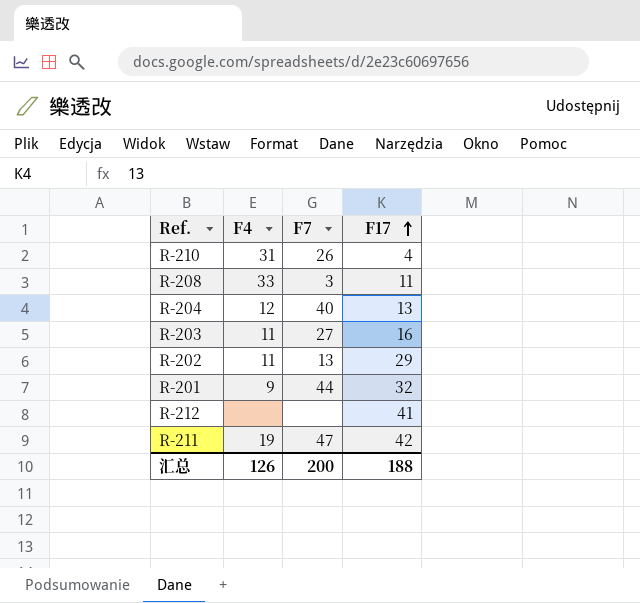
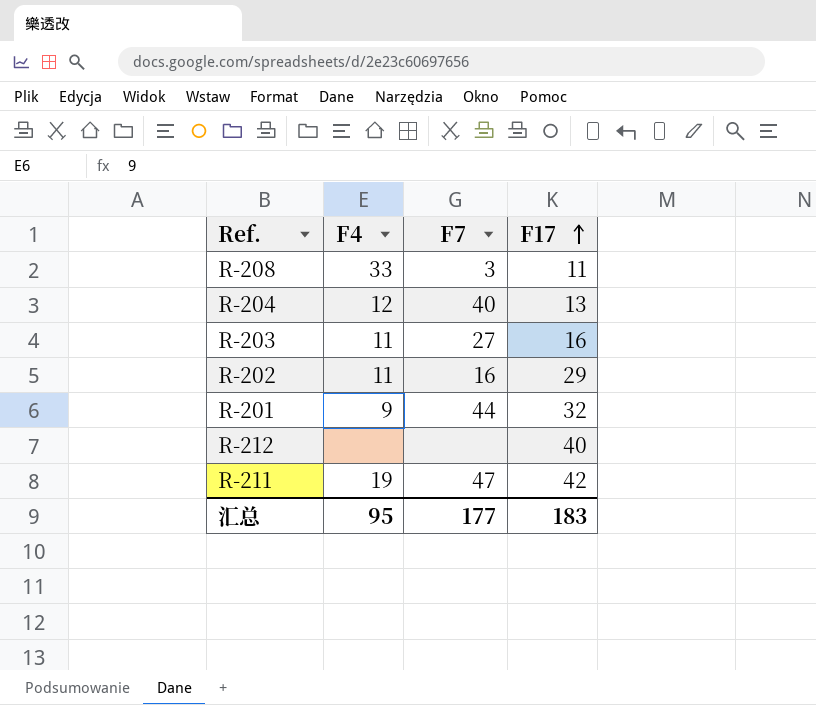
row R-210: 31 | 26 | 4 -> none
R-202 | F7: 13 -> 16
R-212 | F17: 41 -> 40
汇总 | F4: 126 -> 95
汇总 | F7: 200 -> 177
汇总 | F17: 188 -> 183

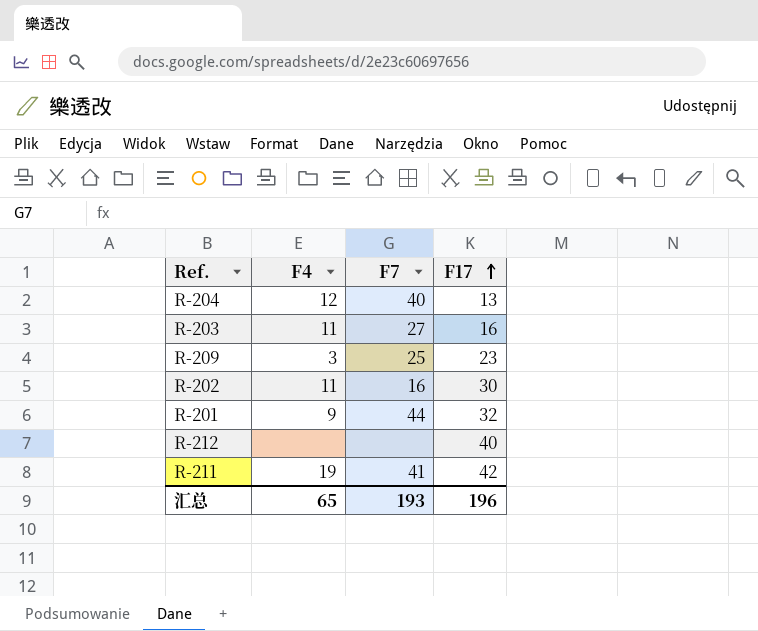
row R-208: 33 | 3 | 11 -> none
row R-209: none -> 3 | 25 | 23
R-202 | F17: 29 -> 30
R-211 | F7: 47 -> 41
汇总 | F4: 95 -> 65
汇总 | F7: 177 -> 193
汇总 | F17: 183 -> 196

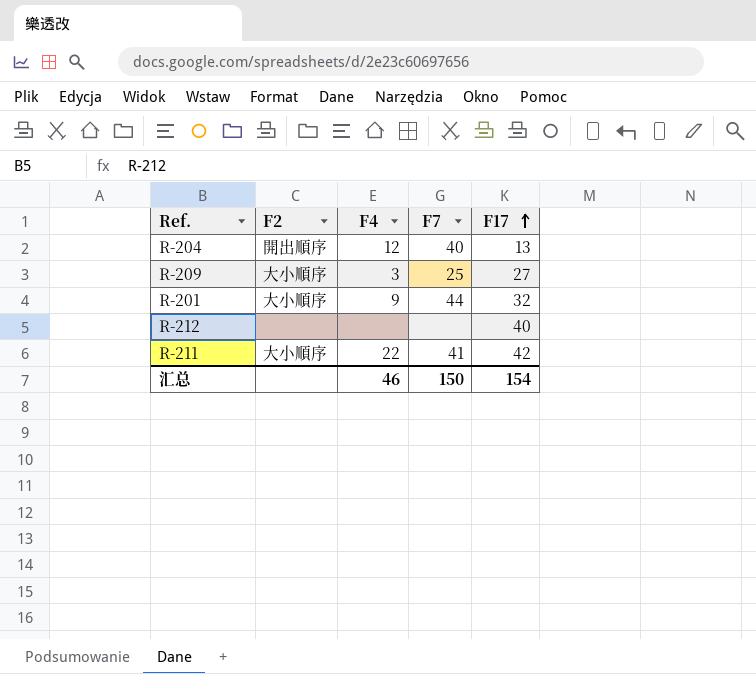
column F2 | position: none -> 2
row R-203: 11 | 27 | 16 -> none
row R-202: 11 | 16 | 30 -> none
R-209 | F17: 23 -> 27
R-211 | F4: 19 -> 22
汇总 | F4: 65 -> 46
汇总 | F7: 193 -> 150
汇总 | F17: 196 -> 154

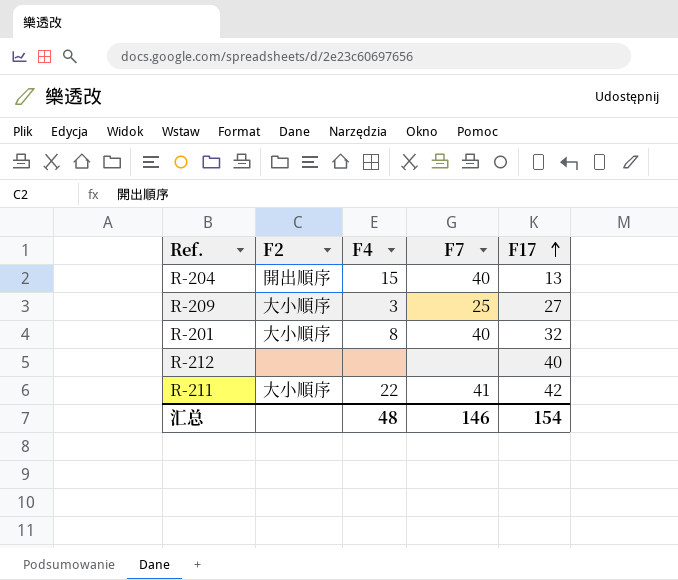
R-204 | F4: 12 -> 15
R-201 | F4: 9 -> 8
R-201 | F7: 44 -> 40
汇总 | F4: 46 -> 48
汇总 | F7: 150 -> 146

